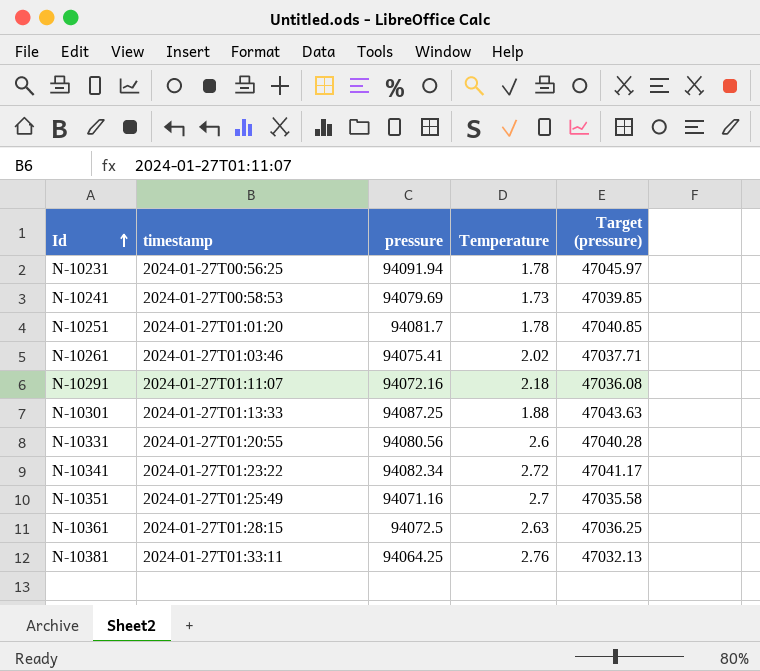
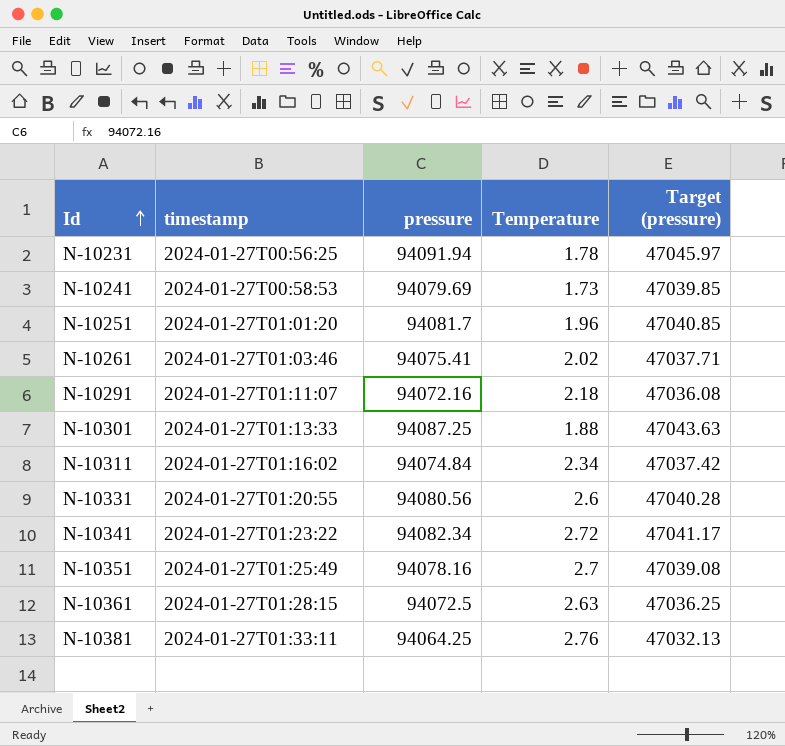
N-10251 | Temperature: 1.78 -> 1.96
row N-10311: none -> 2024-01-27T01:16:02 | 94074.84 | 2.34 | 47037.42
N-10351 | pressure: 94071.16 -> 94078.16
N-10351 | Target (pressure): 47035.58 -> 47039.08

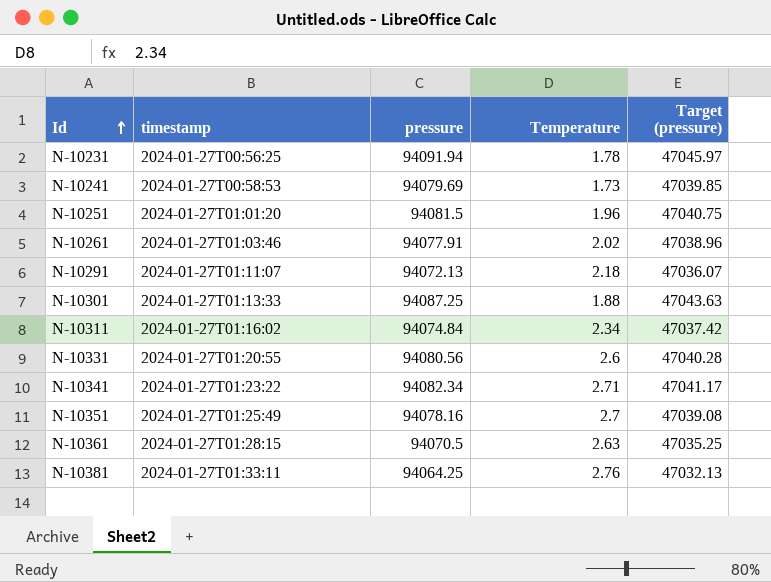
N-10251 | pressure: 94081.7 -> 94081.5
N-10251 | Target (pressure): 47040.85 -> 47040.75
N-10261 | pressure: 94075.41 -> 94077.91
N-10261 | Target (pressure): 47037.71 -> 47038.96
N-10291 | pressure: 94072.16 -> 94072.13
N-10291 | Target (pressure): 47036.08 -> 47036.07
N-10341 | Temperature: 2.72 -> 2.71
N-10361 | pressure: 94072.5 -> 94070.5
N-10361 | Target (pressure): 47036.25 -> 47035.25

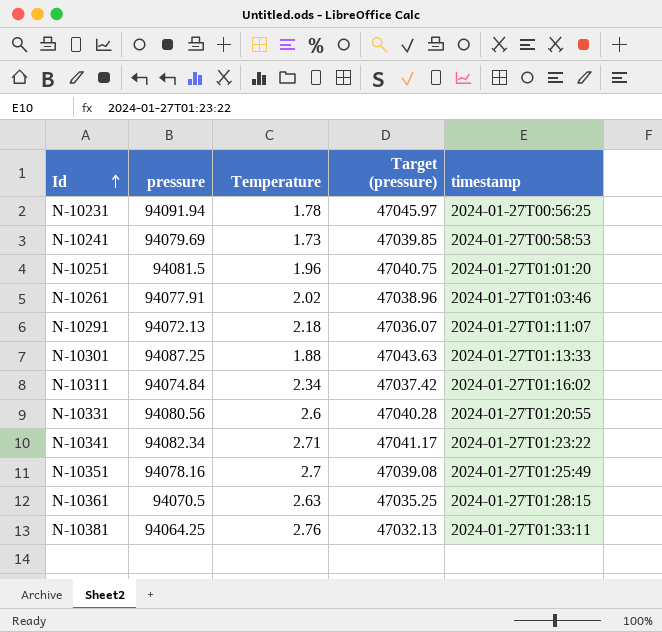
column timestamp | position: 2 -> 5

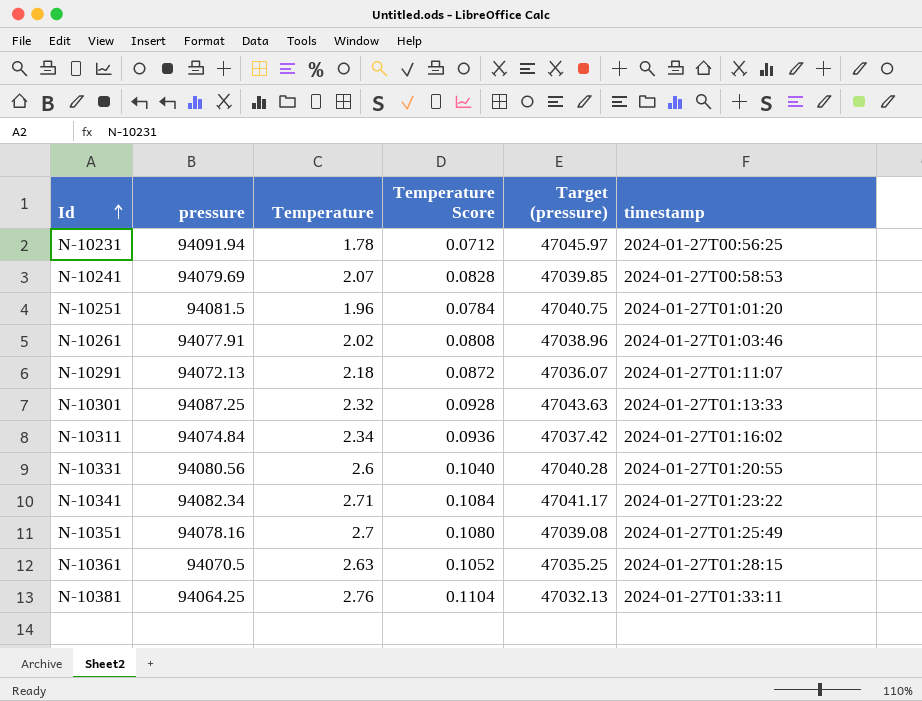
column Temperature Score | formula: none -> [Temperature] * 0.04
N-10241 | Temperature: 1.73 -> 2.07
N-10301 | Temperature: 1.88 -> 2.32

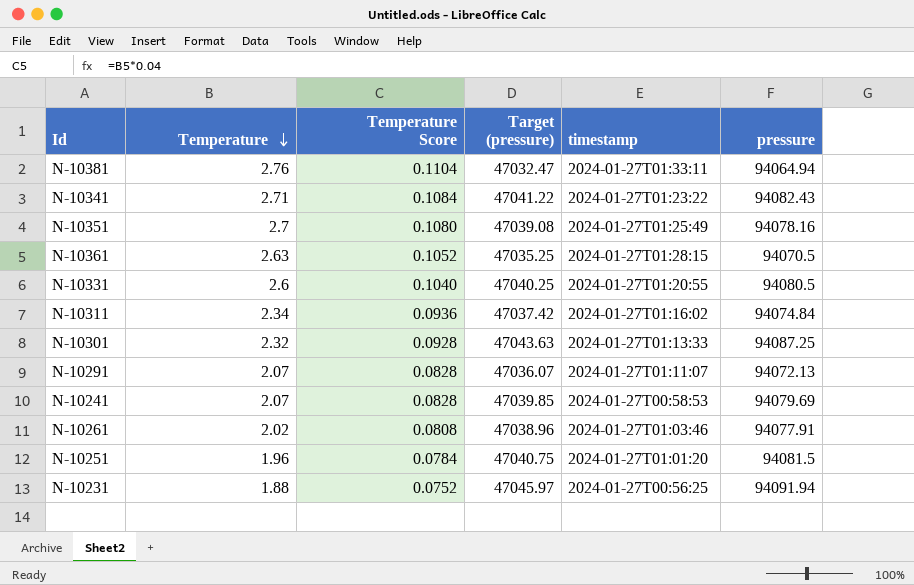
row order: Id ascending -> Temperature descending
column pressure | position: 2 -> 6
N-10381 | Target (pressure): 47032.13 -> 47032.47
N-10381 | pressure: 94064.25 -> 94064.94
N-10341 | Target (pressure): 47041.17 -> 47041.22
N-10341 | pressure: 94082.34 -> 94082.43
N-10331 | Target (pressure): 47040.28 -> 47040.25
N-10331 | pressure: 94080.56 -> 94080.5
N-10291 | Temperature: 2.18 -> 2.07
N-10291 | Temperature Score: 0.0872 -> 0.0828
N-10231 | Temperature: 1.78 -> 1.88
N-10231 | Temperature Score: 0.0712 -> 0.0752

